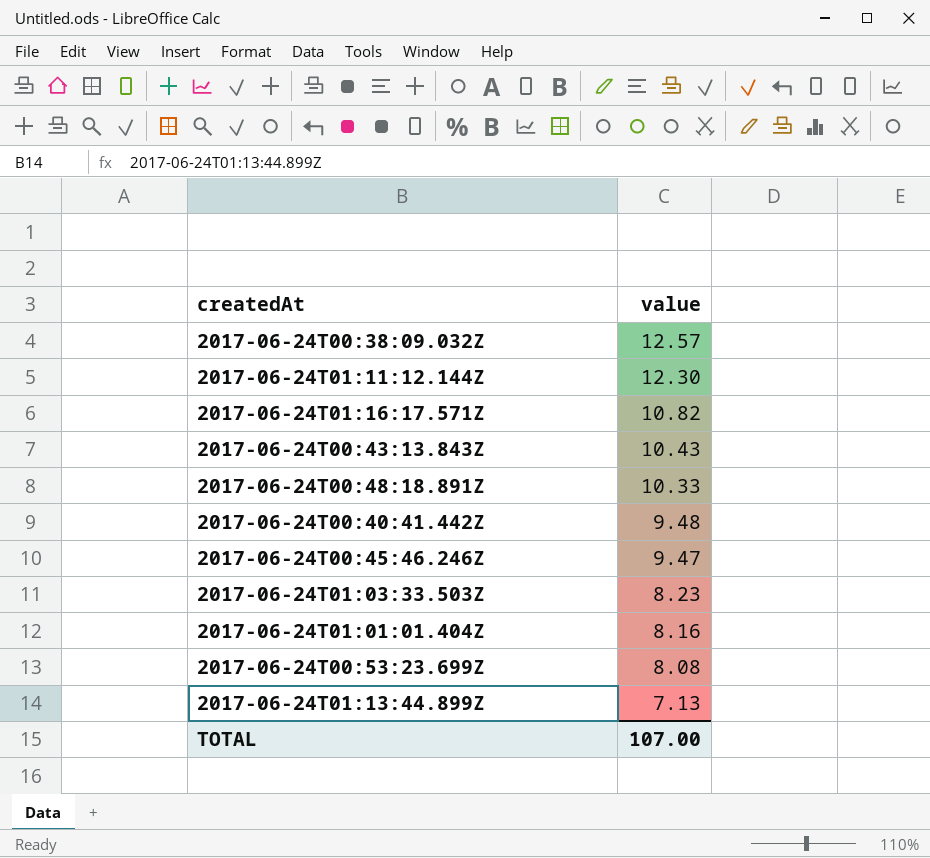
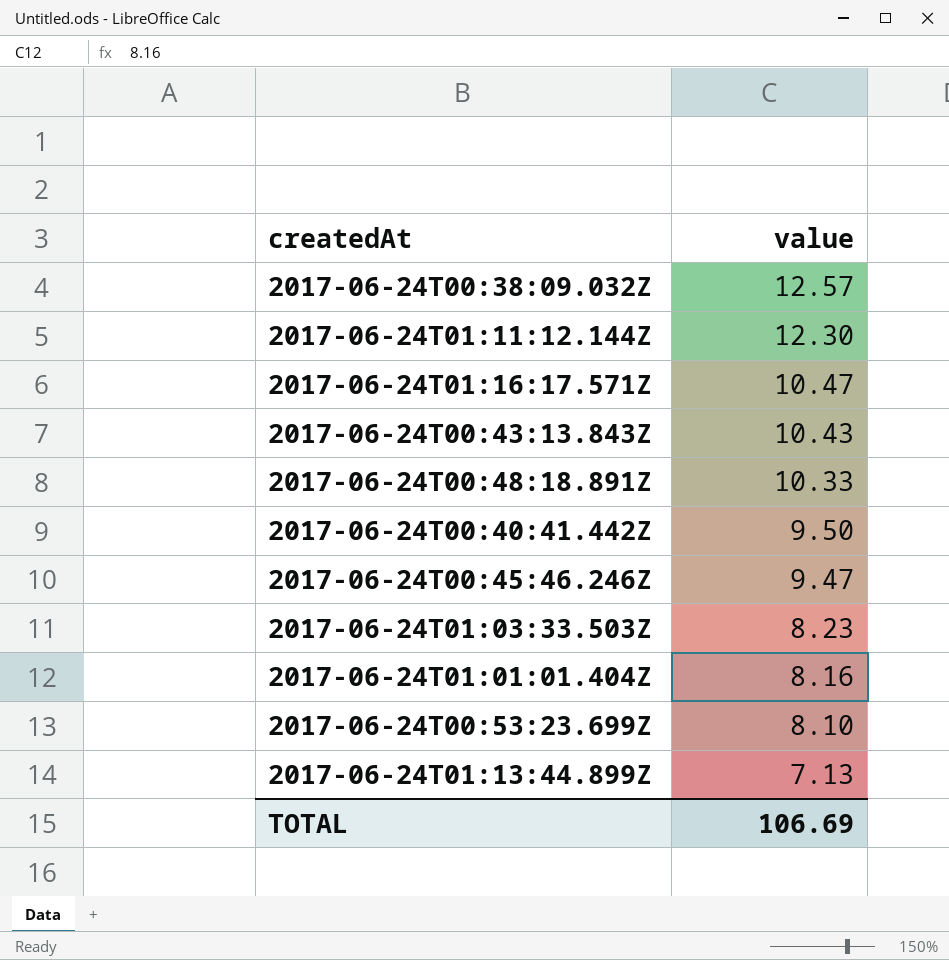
2017-06-24T01:16:17.571Z | value: 10.82 -> 10.47
2017-06-24T00:40:41.442Z | value: 9.48 -> 9.50
2017-06-24T00:53:23.699Z | value: 8.08 -> 8.10
TOTAL | value: 107.00 -> 106.69

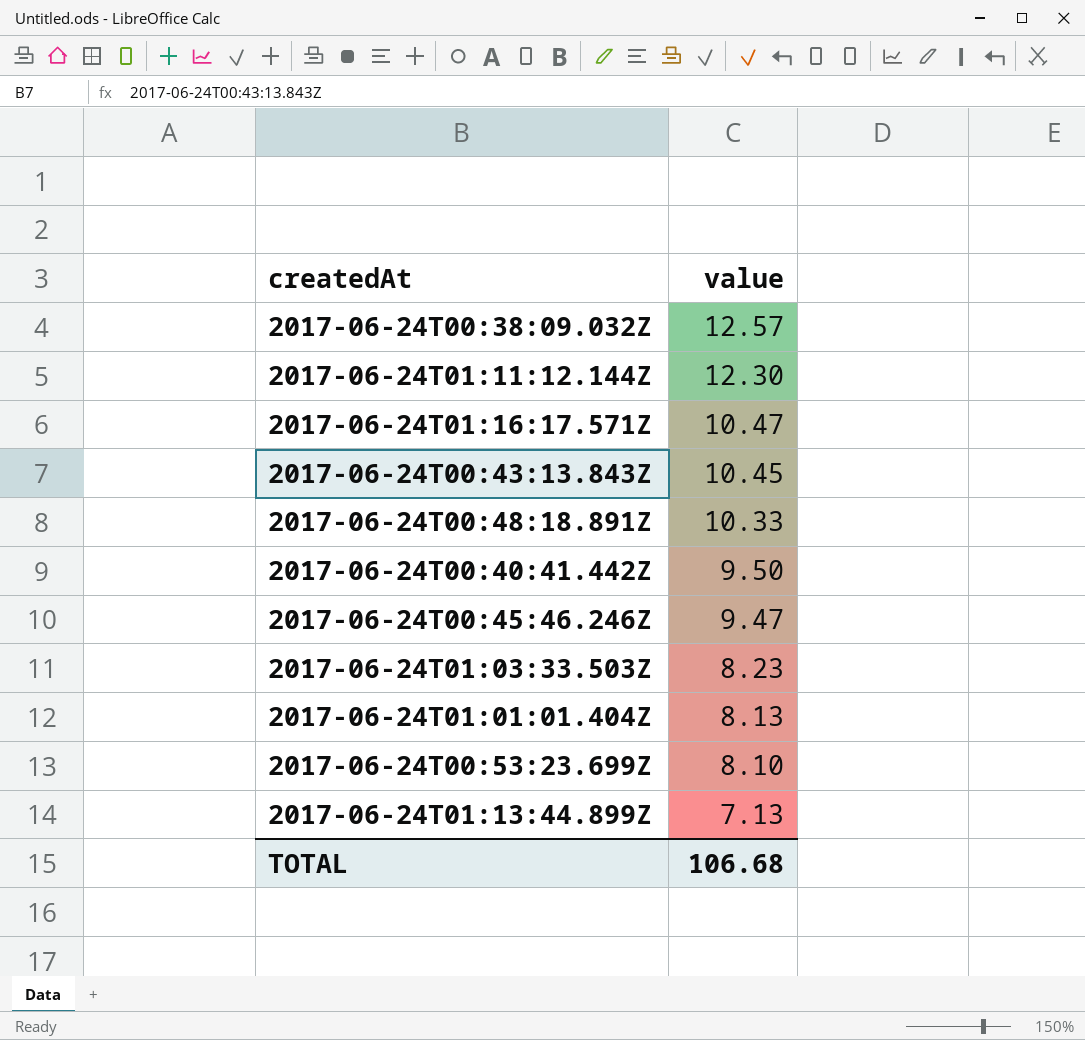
2017-06-24T00:43:13.843Z | value: 10.43 -> 10.45
2017-06-24T01:01:01.404Z | value: 8.16 -> 8.13
TOTAL | value: 106.69 -> 106.68

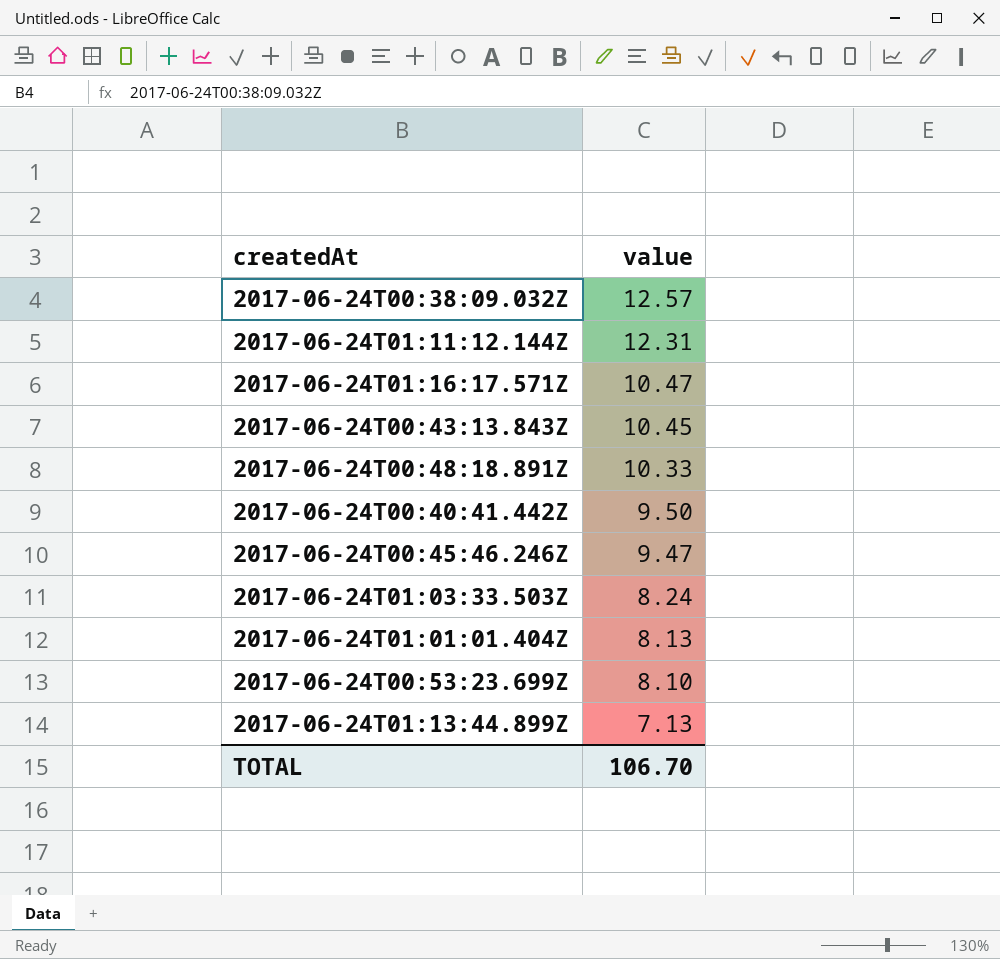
2017-06-24T01:11:12.144Z | value: 12.30 -> 12.31
2017-06-24T01:03:33.503Z | value: 8.23 -> 8.24
TOTAL | value: 106.68 -> 106.70

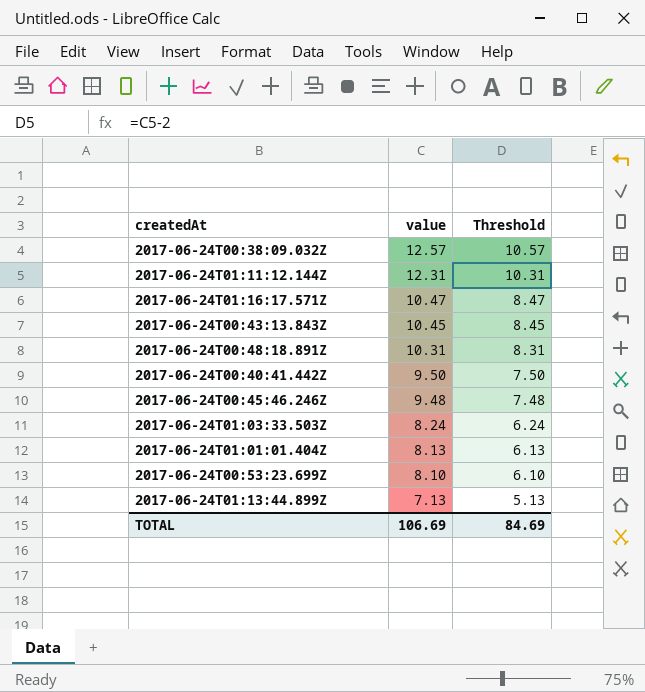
column Threshold | formula: none -> [value] - 2
2017-06-24T00:48:18.891Z | value: 10.33 -> 10.31
2017-06-24T00:45:46.246Z | value: 9.47 -> 9.48
TOTAL | value: 106.70 -> 106.69

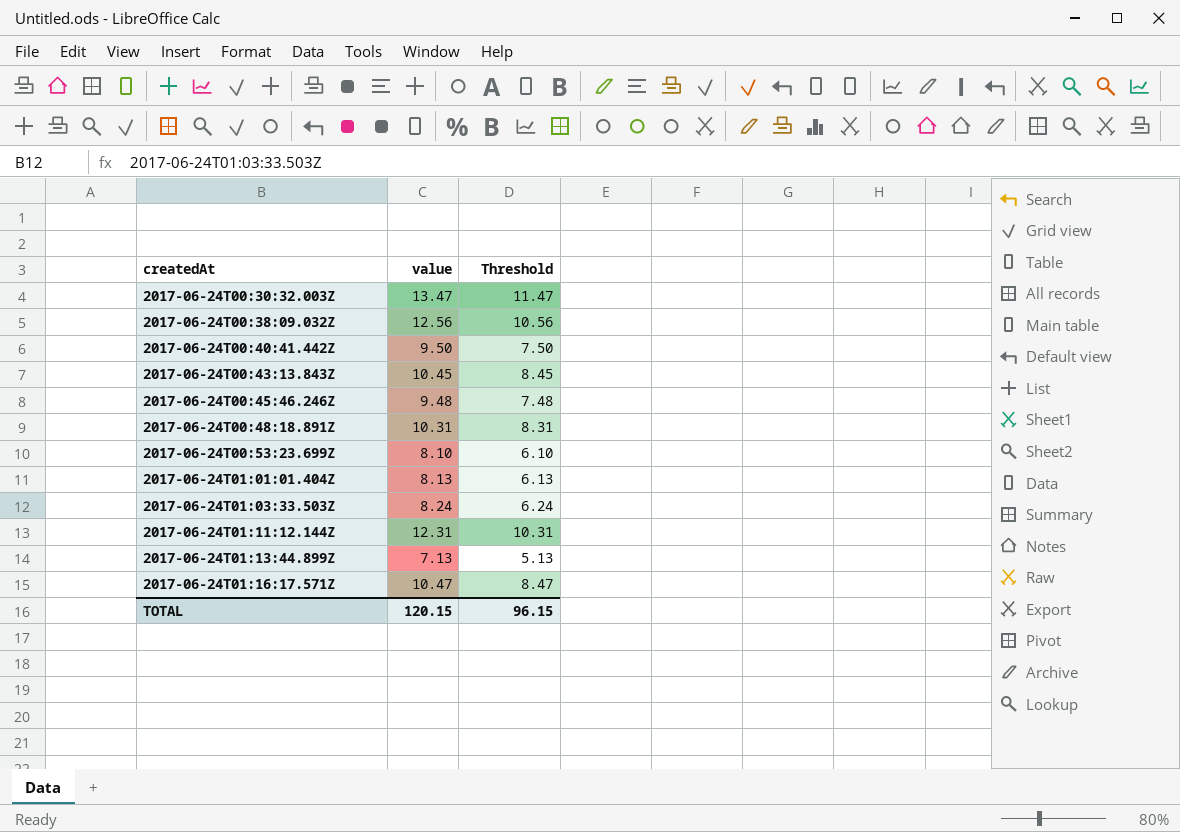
row order: value descending -> createdAt ascending
row 2017-06-24T00:30:32.003Z: none -> 13.47 | 11.47
2017-06-24T00:38:09.032Z | value: 12.57 -> 12.56
2017-06-24T00:38:09.032Z | Threshold: 10.57 -> 10.56
TOTAL | value: 106.69 -> 120.15
TOTAL | Threshold: 84.69 -> 96.15

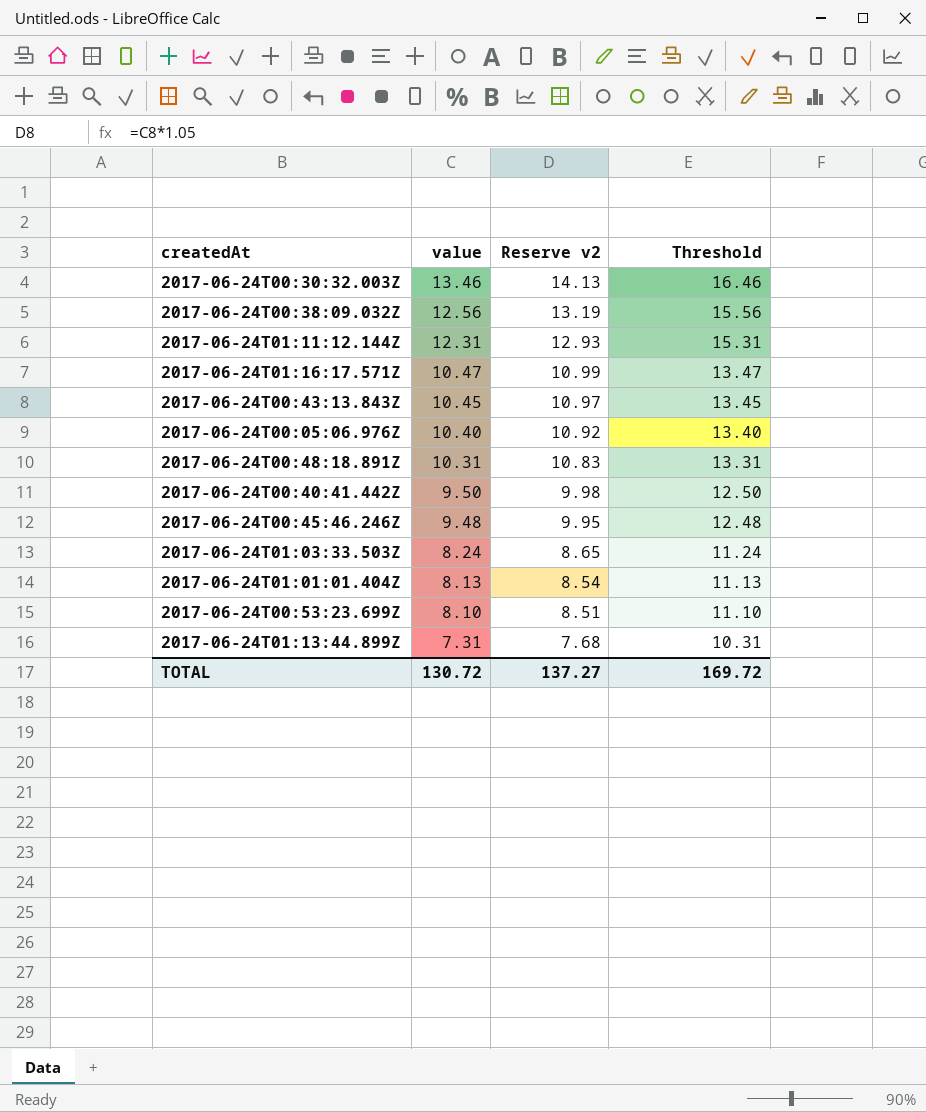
row order: createdAt ascending -> value descending
column Reserve v2 | formula: none -> [value] * 1.05
column Threshold | formula: [value] - 2 -> [value] + 3
2017-06-24T00:30:32.003Z | value: 13.47 -> 13.46
row 2017-06-24T00:05:06.976Z: none -> 10.40 | 10.92 | 13.40
2017-06-24T01:13:44.899Z | value: 7.13 -> 7.31
TOTAL | value: 120.15 -> 130.72
TOTAL | Threshold: 96.15 -> 169.72

